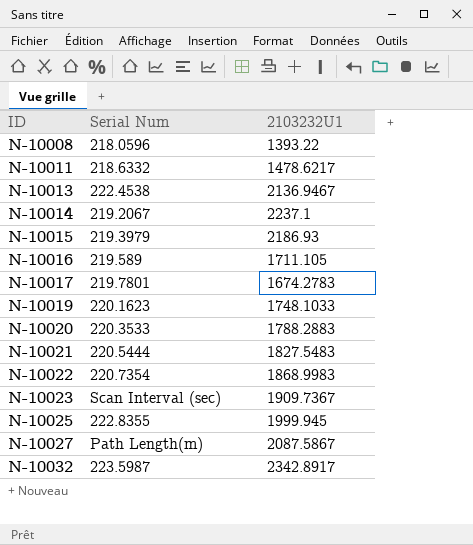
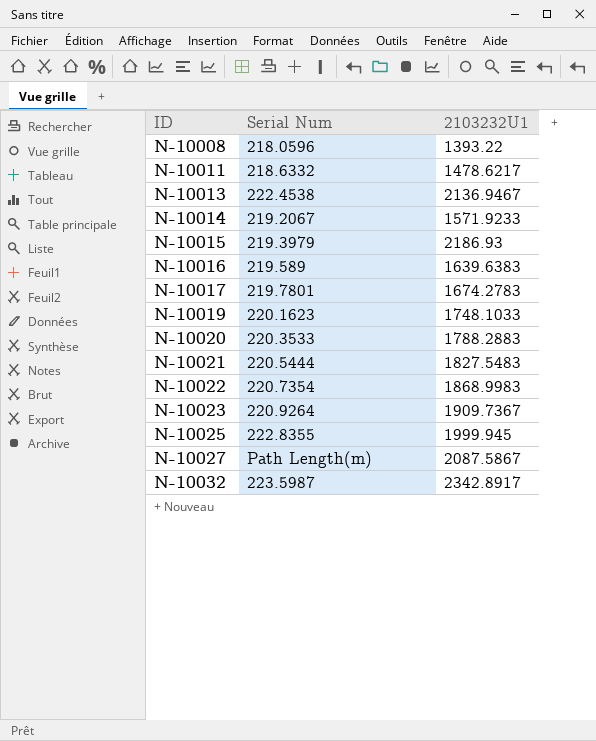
N-10014 | 2103232U1: 2237.1 -> 1571.9233
N-10016 | 2103232U1: 1711.105 -> 1639.6383
N-10023 | Serial Num: Scan Interval (sec) -> 220.9264

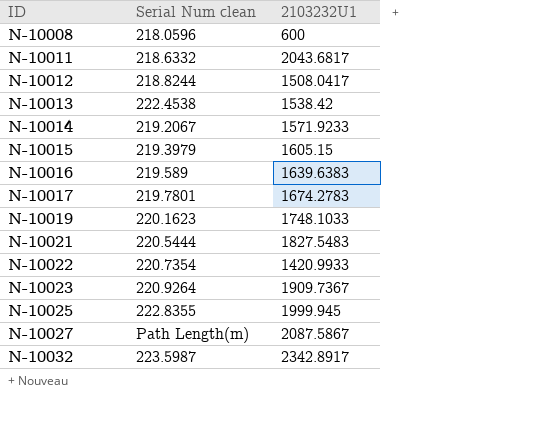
column name: Serial Num -> Serial Num clean
row N-10020: 220.3533 | 1788.2883 -> none
N-10008 | 2103232U1: 1393.22 -> 600
N-10011 | 2103232U1: 1478.6217 -> 2043.6817
row N-10012: none -> 218.8244 | 1508.0417
N-10013 | 2103232U1: 2136.9467 -> 1538.42
N-10015 | 2103232U1: 2186.93 -> 1605.15
N-10022 | 2103232U1: 1868.9983 -> 1420.9933

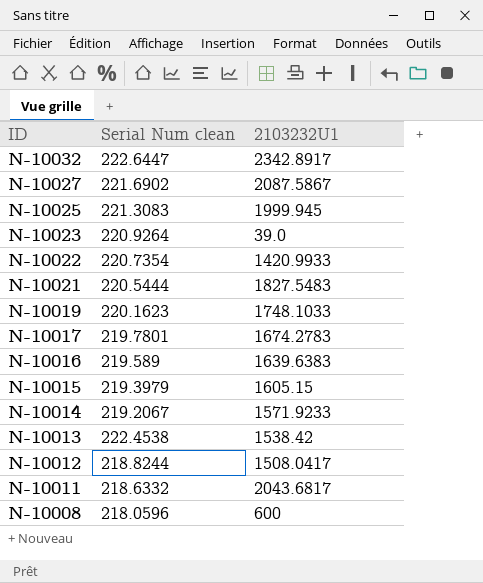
row order: ID ascending -> ID descending
N-10032 | Serial Num clean: 223.5987 -> 222.6447
N-10027 | Serial Num clean: Path Length(m) -> 221.6902
N-10025 | Serial Num clean: 222.8355 -> 221.3083
N-10023 | 2103232U1: 1909.7367 -> 39.0

